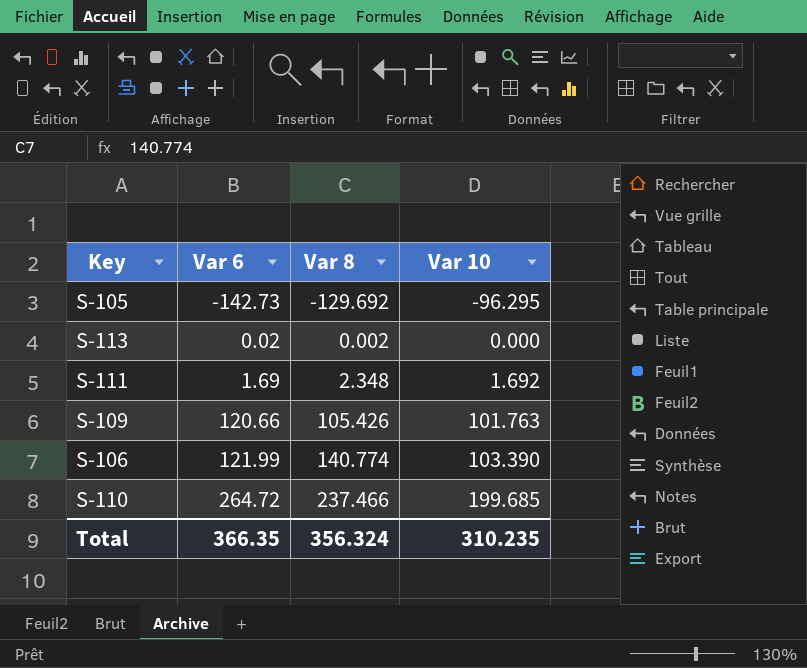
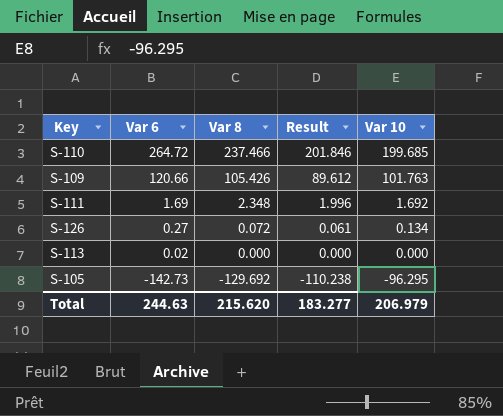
row order: Var 6 ascending -> Var 6 descending
column Result | formula: none -> [Var 8] * 0.85
row S-106: 121.99 | 140.774 | 103.390 -> none
row S-126: none -> 0.27 | 0.072 | 0.061 | 0.134
S-113 | Var 8: 0.002 -> 0.000
Total | Var 6: 366.35 -> 244.63
Total | Var 8: 356.324 -> 215.620
Total | Var 10: 310.235 -> 206.979

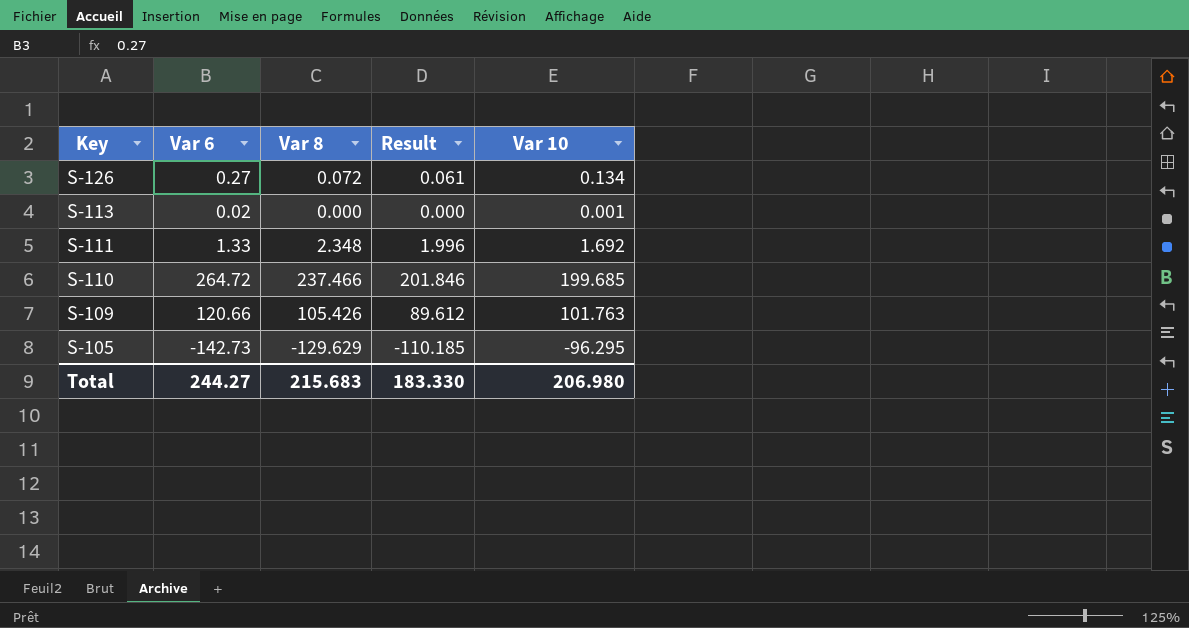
row order: Var 6 descending -> Key descending
S-113 | Var 10: 0.000 -> 0.001
S-111 | Var 6: 1.69 -> 1.33
S-105 | Var 8: -129.692 -> -129.629
S-105 | Result: -110.238 -> -110.185
Total | Var 6: 244.63 -> 244.27
Total | Var 8: 215.620 -> 215.683
Total | Result: 183.277 -> 183.330
Total | Var 10: 206.979 -> 206.980

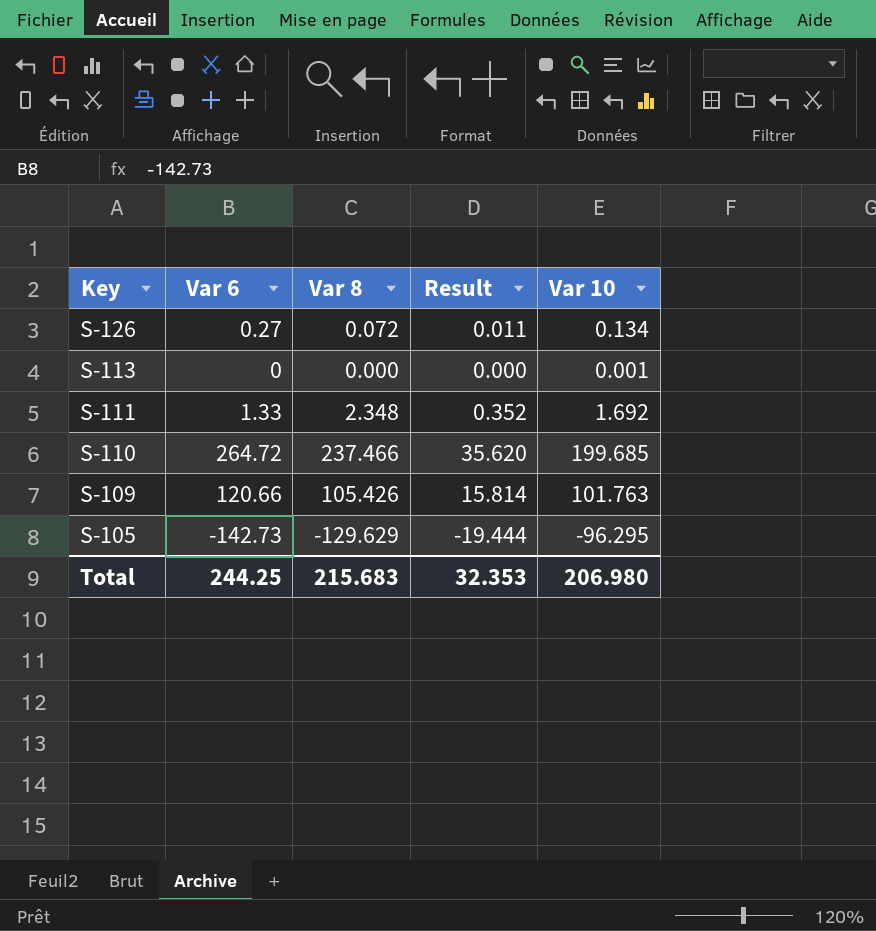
column Result | formula: [Var 8] * 0.85 -> [Var 8] * 0.15
S-113 | Var 6: 0.02 -> 0
Total | Var 6: 244.27 -> 244.25
Total | Result: 183.330 -> 32.353

